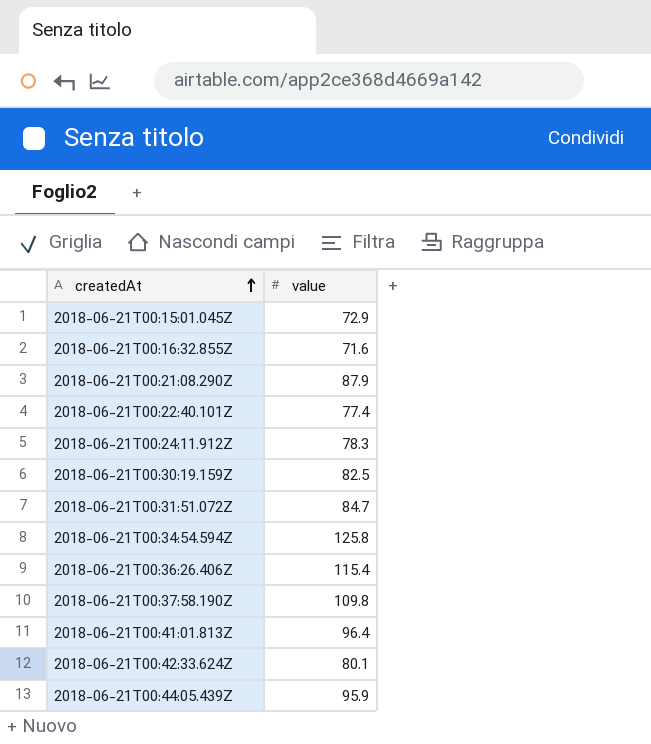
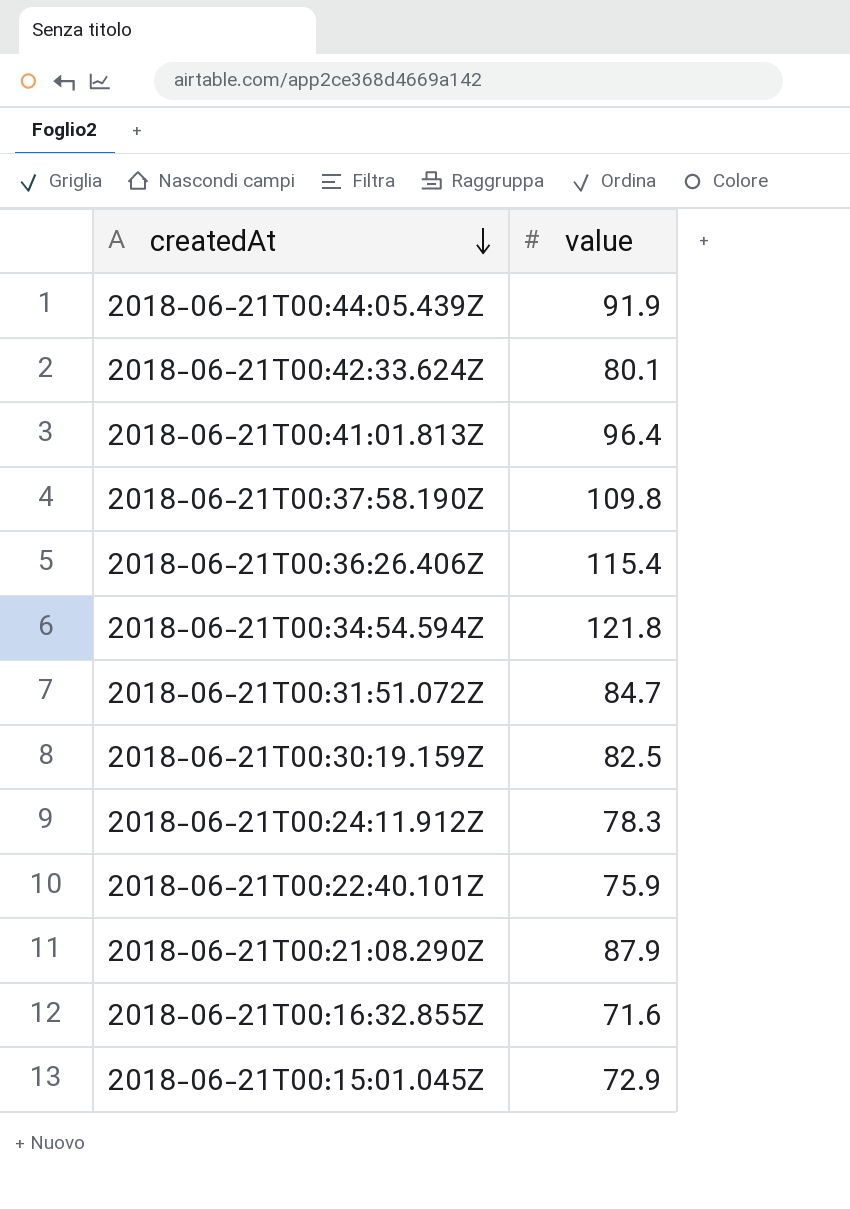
row order: createdAt ascending -> createdAt descending
2018-06-21T00:44:05.439Z | value: 95.9 -> 91.9
2018-06-21T00:34:54.594Z | value: 125.8 -> 121.8
2018-06-21T00:22:40.101Z | value: 77.4 -> 75.9

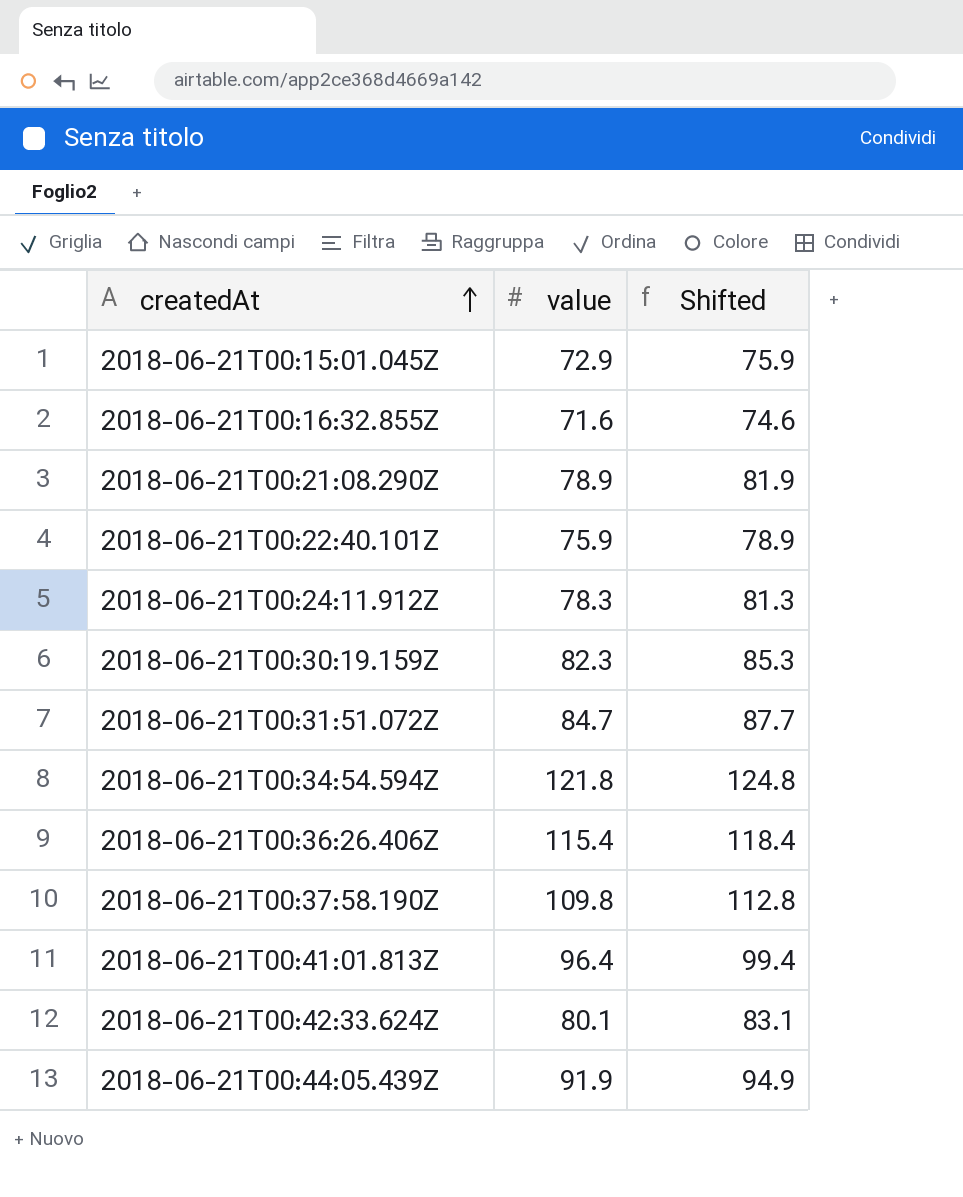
row order: createdAt descending -> createdAt ascending
column Shifted | formula: none -> [value] + 3
2018-06-21T00:21:08.290Z | value: 87.9 -> 78.9
2018-06-21T00:30:19.159Z | value: 82.5 -> 82.3

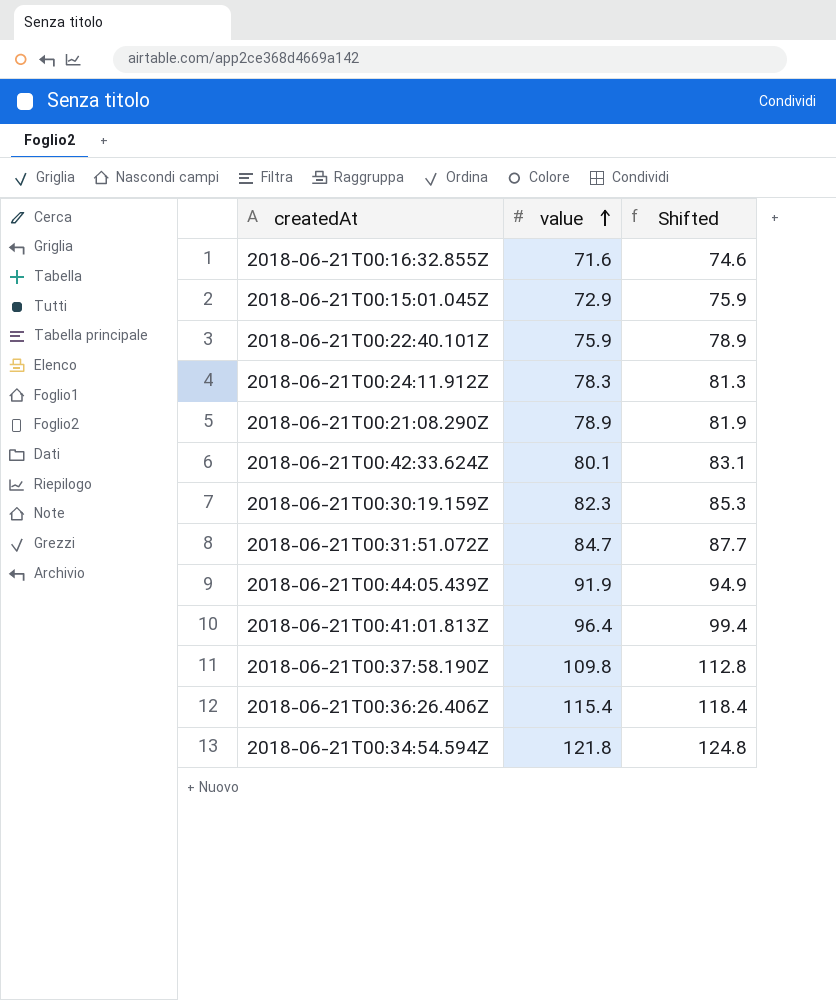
row order: createdAt ascending -> value ascending

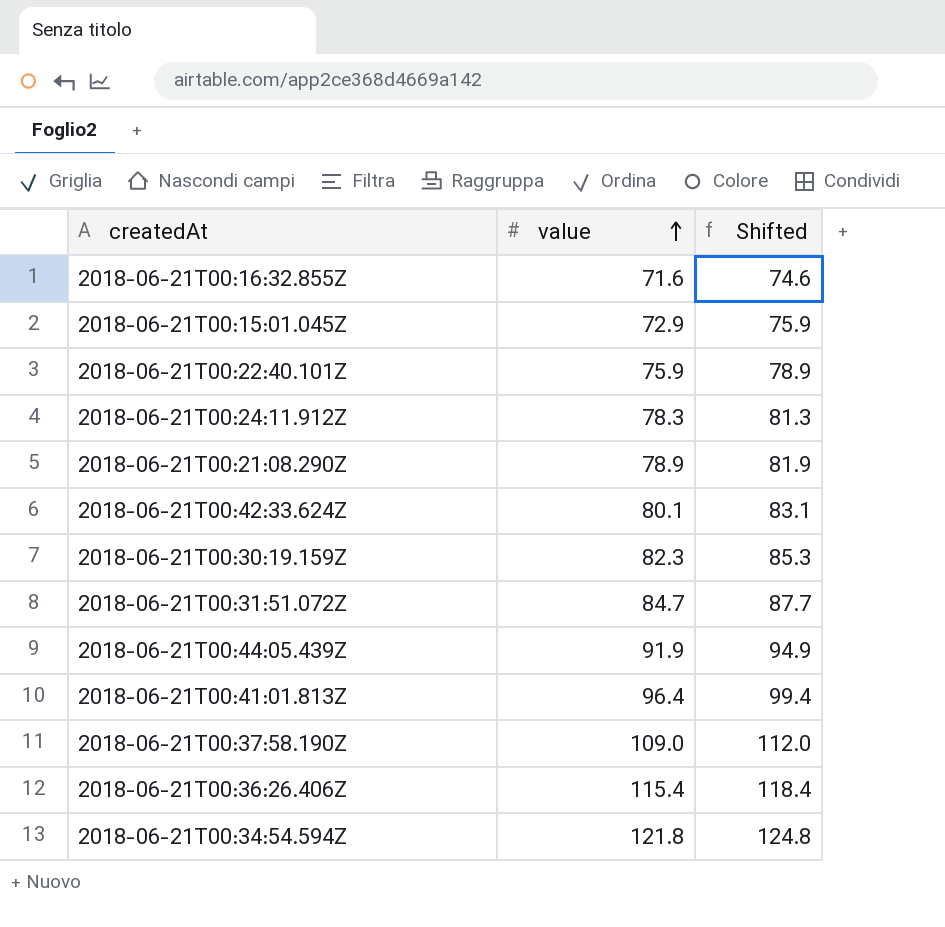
2018-06-21T00:37:58.190Z | value: 109.8 -> 109.0
2018-06-21T00:37:58.190Z | Shifted: 112.8 -> 112.0

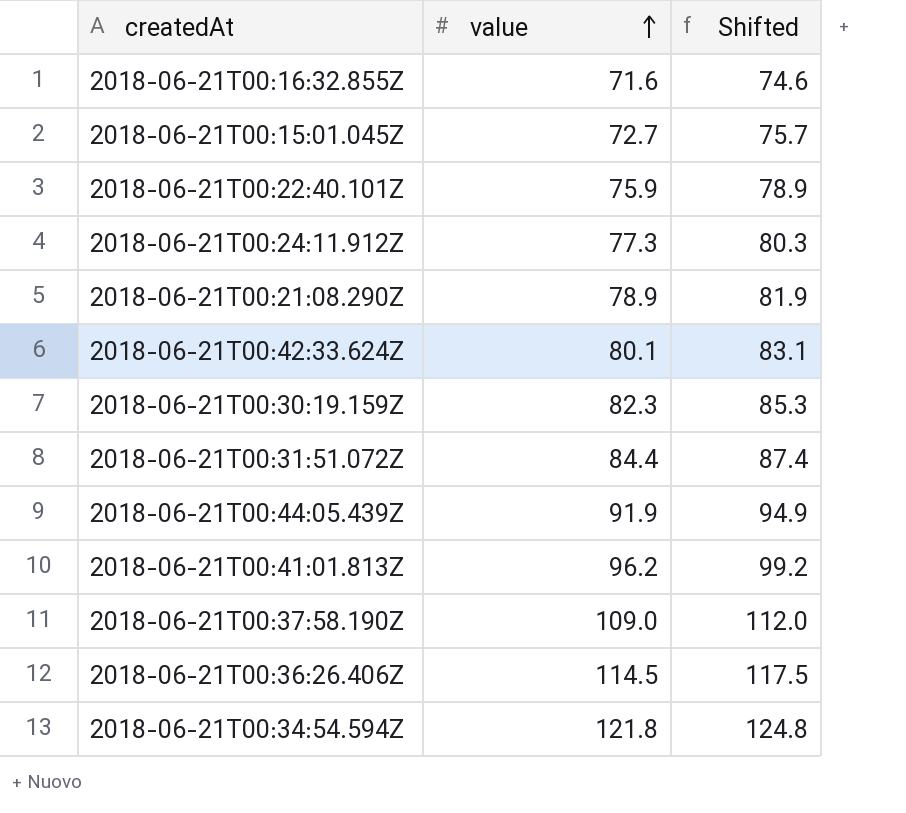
2018-06-21T00:15:01.045Z | value: 72.9 -> 72.7
2018-06-21T00:15:01.045Z | Shifted: 75.9 -> 75.7
2018-06-21T00:24:11.912Z | value: 78.3 -> 77.3
2018-06-21T00:24:11.912Z | Shifted: 81.3 -> 80.3
2018-06-21T00:31:51.072Z | value: 84.7 -> 84.4
2018-06-21T00:31:51.072Z | Shifted: 87.7 -> 87.4
2018-06-21T00:41:01.813Z | value: 96.4 -> 96.2
2018-06-21T00:41:01.813Z | Shifted: 99.4 -> 99.2
2018-06-21T00:36:26.406Z | value: 115.4 -> 114.5
2018-06-21T00:36:26.406Z | Shifted: 118.4 -> 117.5

